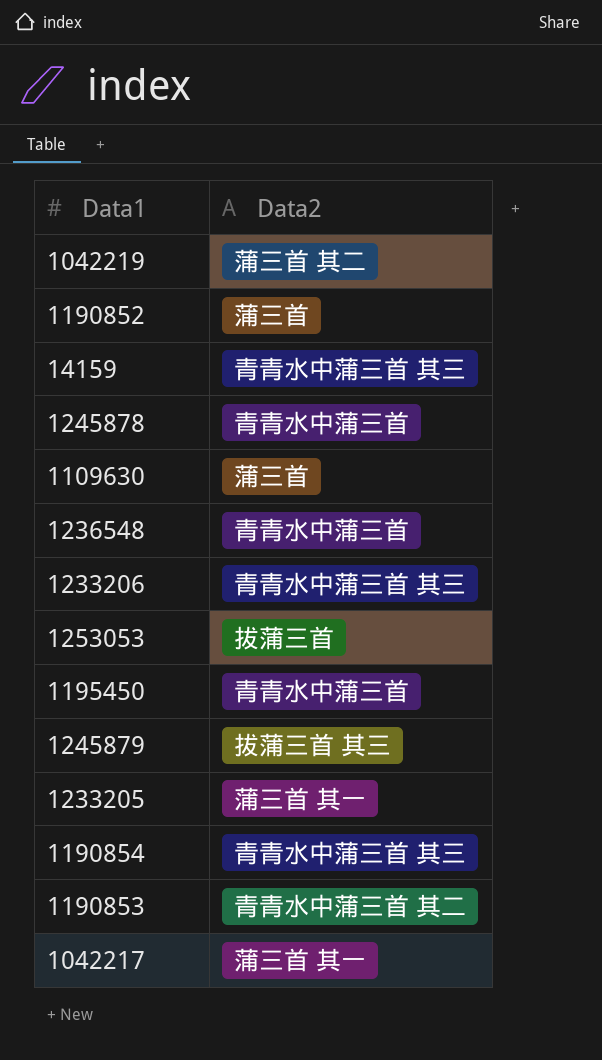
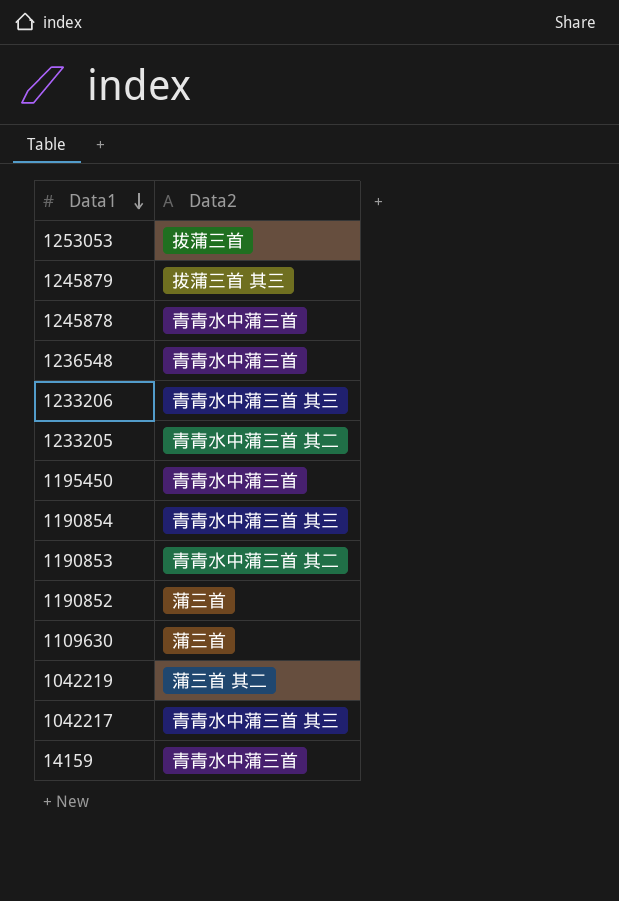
row order: none -> Data1 descending
1233205 | Data2: 蒲三首 其一 -> 青青水中蒲三首 其二
1042217 | Data2: 蒲三首 其一 -> 青青水中蒲三首 其三
14159 | Data2: 青青水中蒲三首 其三 -> 青青水中蒲三首

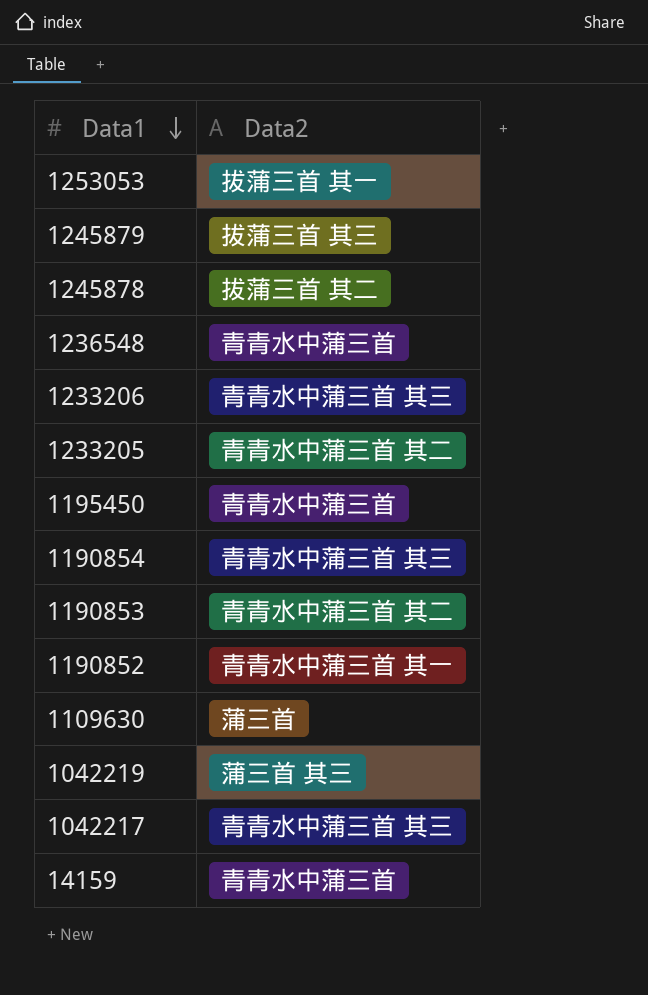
1253053 | Data2: 拔蒲三首 -> 拔蒲三首 其一
1245878 | Data2: 青青水中蒲三首 -> 拔蒲三首 其二
1190852 | Data2: 蒲三首 -> 青青水中蒲三首 其一
1042219 | Data2: 蒲三首 其二 -> 蒲三首 其三

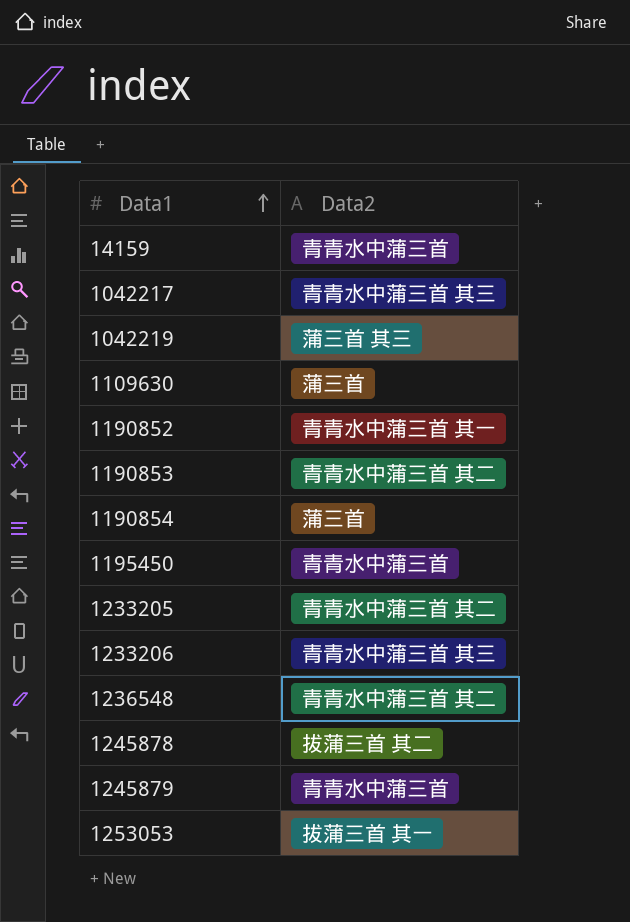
row order: Data1 descending -> Data1 ascending
1190854 | Data2: 青青水中蒲三首 其三 -> 蒲三首
1236548 | Data2: 青青水中蒲三首 -> 青青水中蒲三首 其二
1245879 | Data2: 拔蒲三首 其三 -> 青青水中蒲三首

